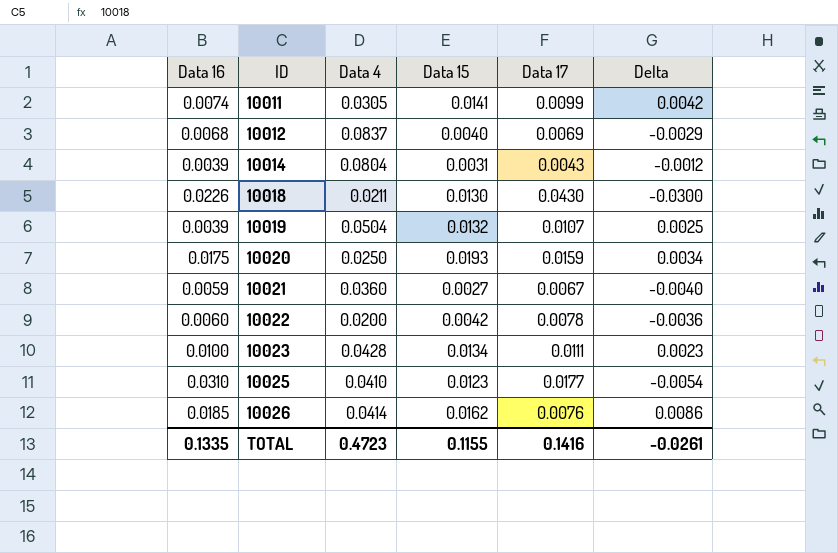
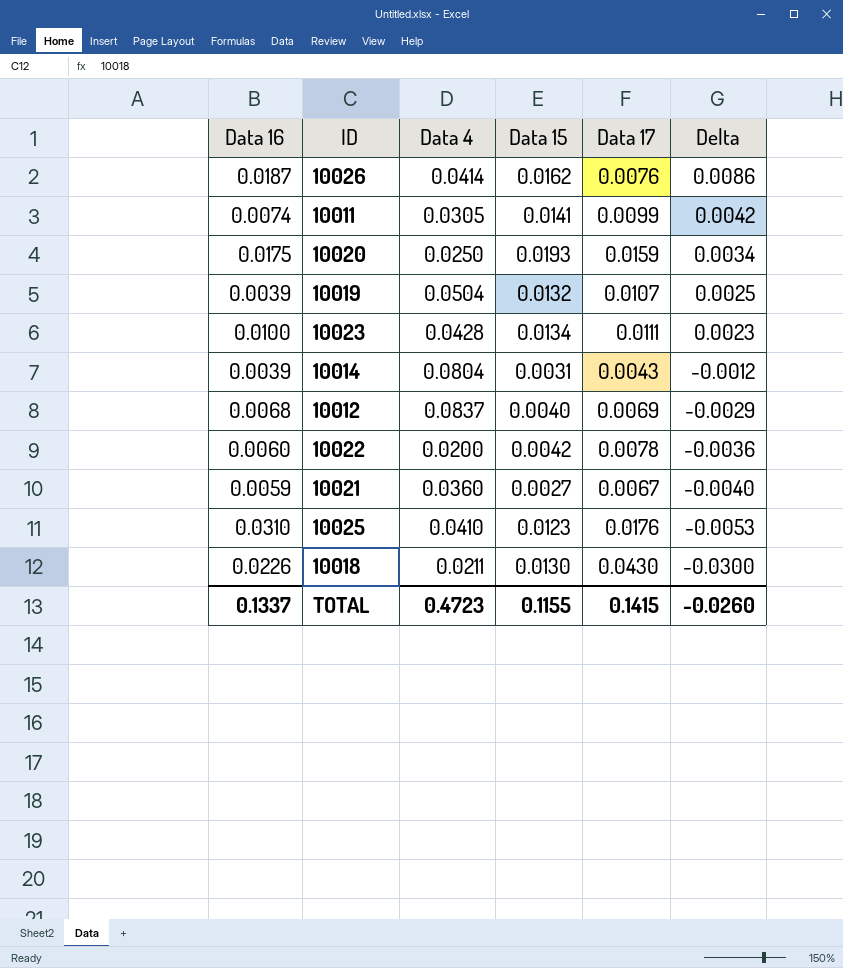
row order: ID ascending -> Delta descending
10026 | Data 16: 0.0185 -> 0.0187
10025 | Data 17: 0.0177 -> 0.0176
10025 | Delta: -0.0054 -> -0.0053
TOTAL | Data 16: 0.1335 -> 0.1337
TOTAL | Data 17: 0.1416 -> 0.1415
TOTAL | Delta: -0.0261 -> -0.0260

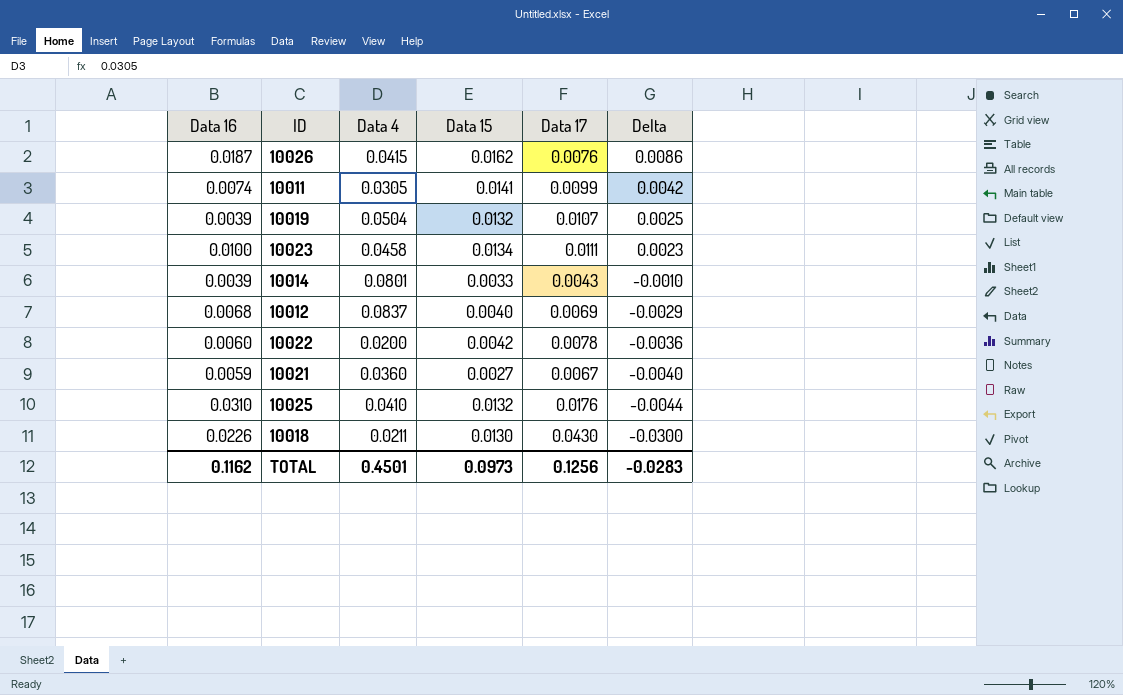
row 10020: 0.0175 | 0.0250 | 0.0193 | 0.0159 | 0.0034 -> none
10026 | Data 4: 0.0414 -> 0.0415
10023 | Data 4: 0.0428 -> 0.0458
10014 | Data 4: 0.0804 -> 0.0801
10014 | Data 15: 0.0031 -> 0.0033
10014 | Delta: -0.0012 -> -0.0010
10025 | Data 15: 0.0123 -> 0.0132
10025 | Delta: -0.0053 -> -0.0044
TOTAL | Data 16: 0.1337 -> 0.1162
TOTAL | Data 4: 0.4723 -> 0.4501
TOTAL | Data 15: 0.1155 -> 0.0973
TOTAL | Data 17: 0.1415 -> 0.1256
TOTAL | Delta: -0.0260 -> -0.0283

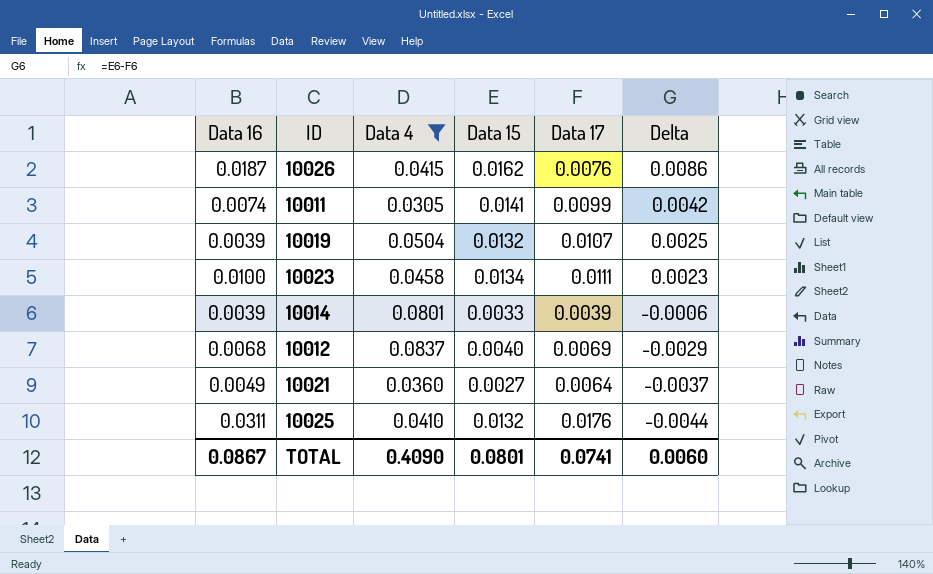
filter: none -> Data 4 >= 0.0305
10014 | Data 17: 0.0043 -> 0.0039
10014 | Delta: -0.0010 -> -0.0006
10021 | Data 16: 0.0059 -> 0.0049
10021 | Data 17: 0.0067 -> 0.0064
10021 | Delta: -0.0040 -> -0.0037
10025 | Data 16: 0.0310 -> 0.0311
TOTAL | Data 16: 0.1162 -> 0.0867
TOTAL | Data 4: 0.4501 -> 0.4090
TOTAL | Data 15: 0.0973 -> 0.0801
TOTAL | Data 17: 0.1256 -> 0.0741
TOTAL | Delta: -0.0283 -> 0.0060

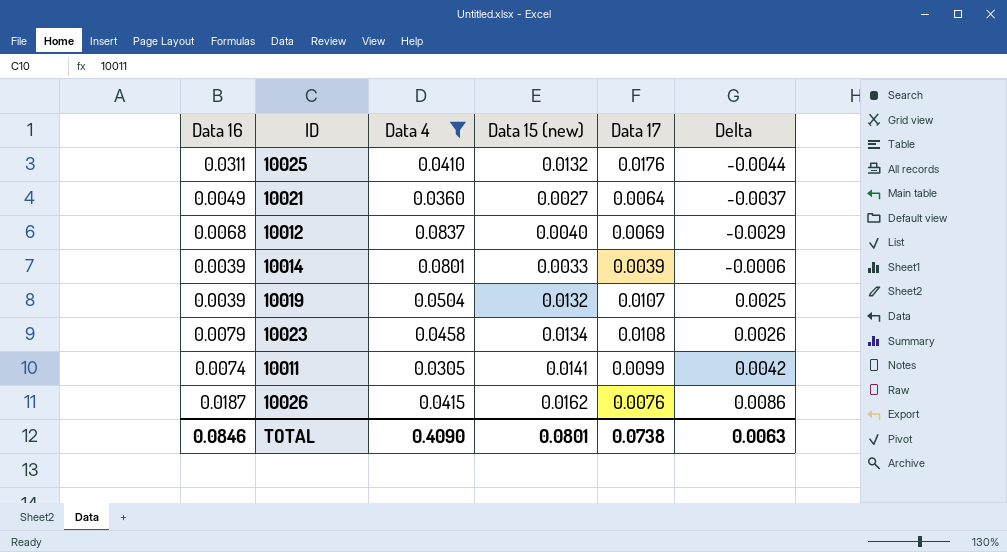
row order: Delta descending -> Delta ascending
column name: Data 15 -> Data 15 (new)
10023 | Data 16: 0.0100 -> 0.0079
10023 | Data 17: 0.0111 -> 0.0108
10023 | Delta: 0.0023 -> 0.0026
TOTAL | Data 16: 0.0867 -> 0.0846
TOTAL | Data 17: 0.0741 -> 0.0738
TOTAL | Delta: 0.0060 -> 0.0063

